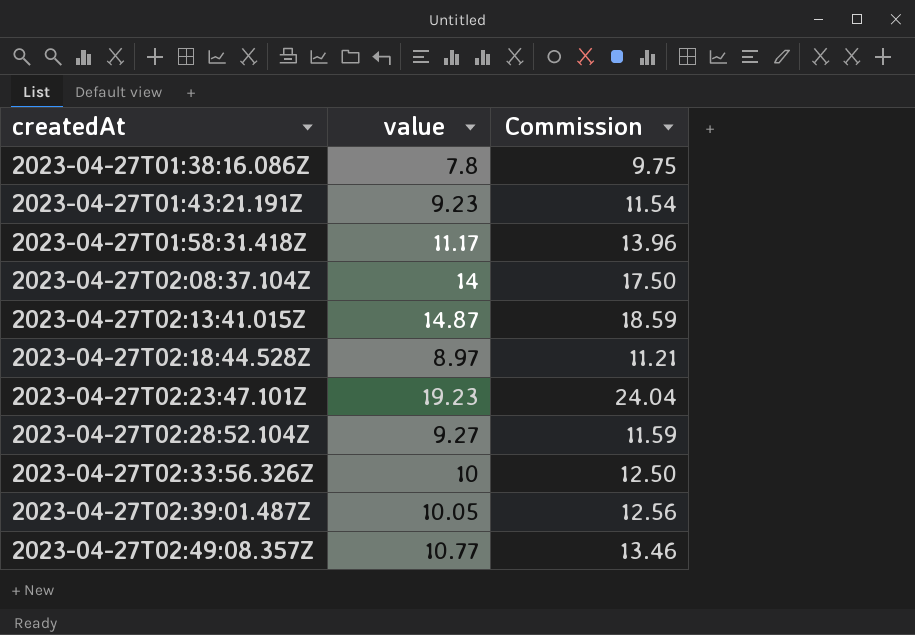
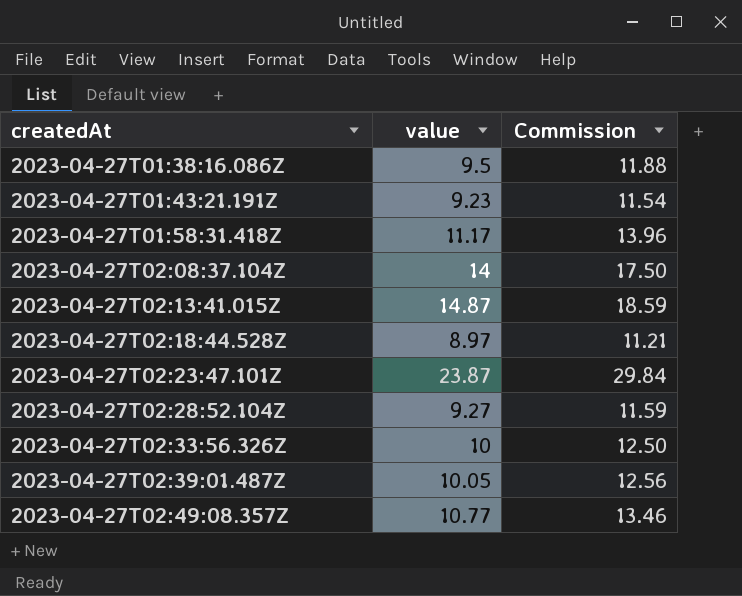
2023-04-27T01:38:16.086Z | value: 7.8 -> 9.5
2023-04-27T01:38:16.086Z | Commission: 9.75 -> 11.88
2023-04-27T02:23:47.101Z | value: 19.23 -> 23.87
2023-04-27T02:23:47.101Z | Commission: 24.04 -> 29.84

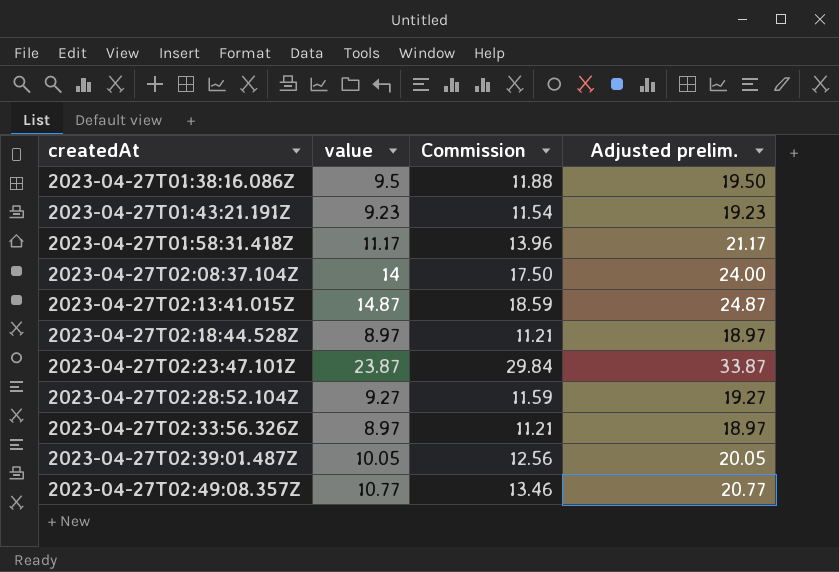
column Adjusted prelim. | formula: none -> [value] + 10
2023-04-27T02:33:56.326Z | value: 10 -> 8.97
2023-04-27T02:33:56.326Z | Commission: 12.50 -> 11.21

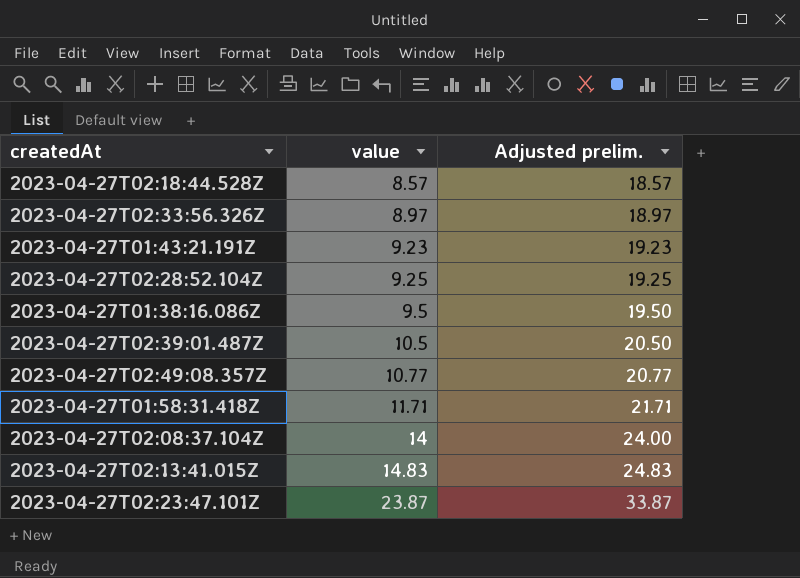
row order: createdAt ascending -> value ascending
column Commission | formula: [value] * 1.25 -> none
2023-04-27T02:18:44.528Z | value: 8.97 -> 8.57
2023-04-27T02:18:44.528Z | Adjusted prelim.: 18.97 -> 18.57
2023-04-27T02:28:52.104Z | value: 9.27 -> 9.25
2023-04-27T02:28:52.104Z | Adjusted prelim.: 19.27 -> 19.25
2023-04-27T02:39:01.487Z | value: 10.05 -> 10.5
2023-04-27T02:39:01.487Z | Adjusted prelim.: 20.05 -> 20.50
2023-04-27T01:58:31.418Z | value: 11.17 -> 11.71
2023-04-27T01:58:31.418Z | Adjusted prelim.: 21.17 -> 21.71
2023-04-27T02:13:41.015Z | value: 14.87 -> 14.83
2023-04-27T02:13:41.015Z | Adjusted prelim.: 24.87 -> 24.83

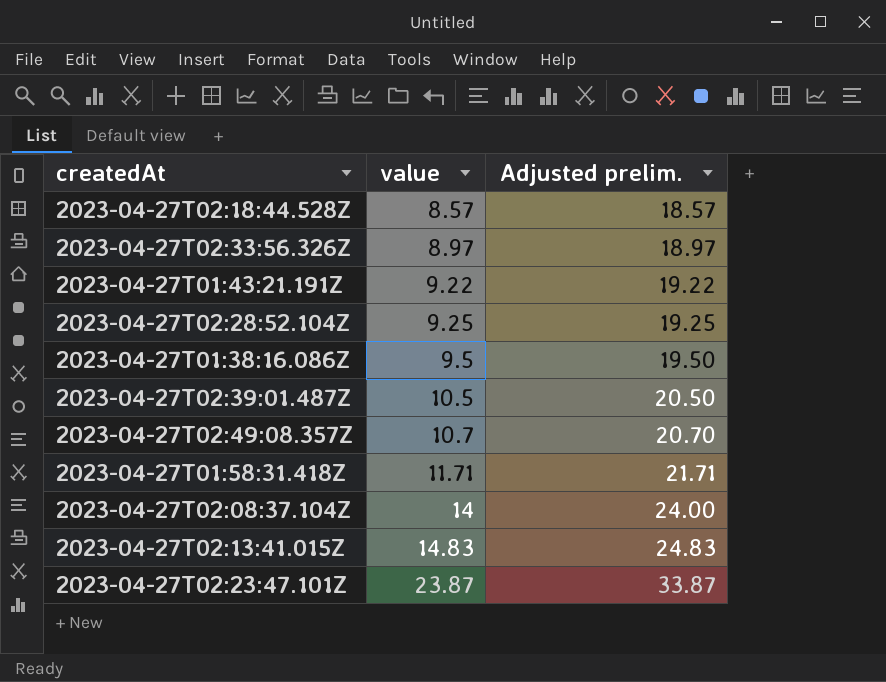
2023-04-27T01:43:21.191Z | value: 9.23 -> 9.22
2023-04-27T01:43:21.191Z | Adjusted prelim.: 19.23 -> 19.22
2023-04-27T02:49:08.357Z | value: 10.77 -> 10.7
2023-04-27T02:49:08.357Z | Adjusted prelim.: 20.77 -> 20.70

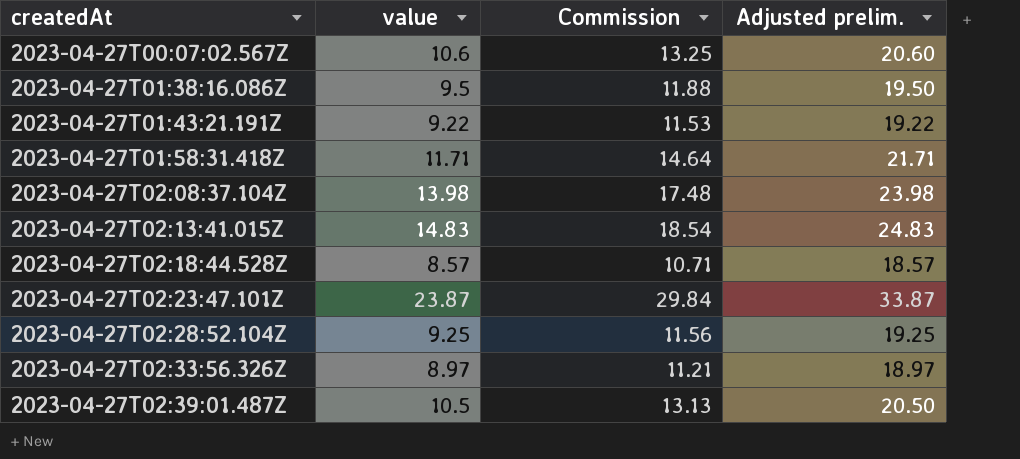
row order: value ascending -> createdAt ascending
column Commission | formula: none -> [value] * 1.25
row 2023-04-27T02:49:08.357Z: 10.7 | 20.70 -> none
row 2023-04-27T00:07:02.567Z: none -> 10.6 | 13.25 | 20.60
2023-04-27T02:08:37.104Z | value: 14 -> 13.98
2023-04-27T02:08:37.104Z | Adjusted prelim.: 24.00 -> 23.98

